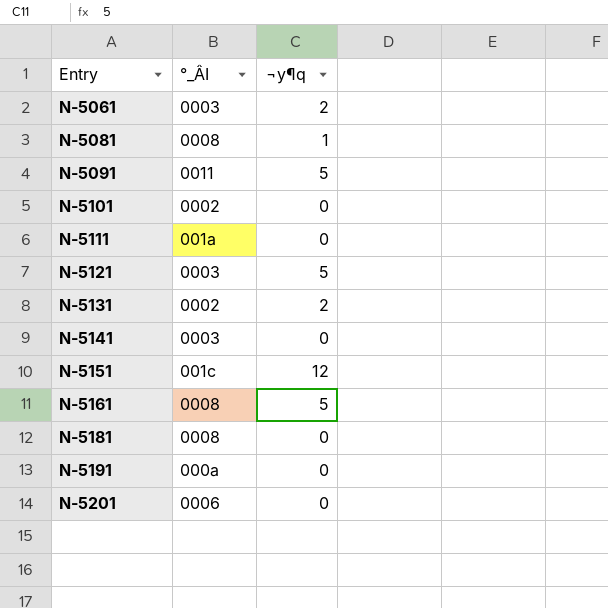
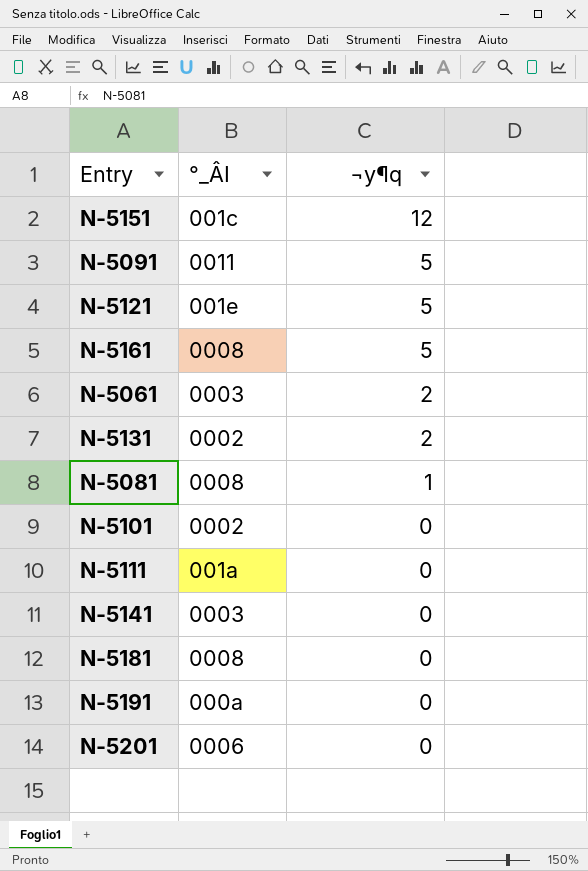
row order: Entry ascending -> ¬y¶q descending
N-5121 | °_ÂI: 0003 -> 001e

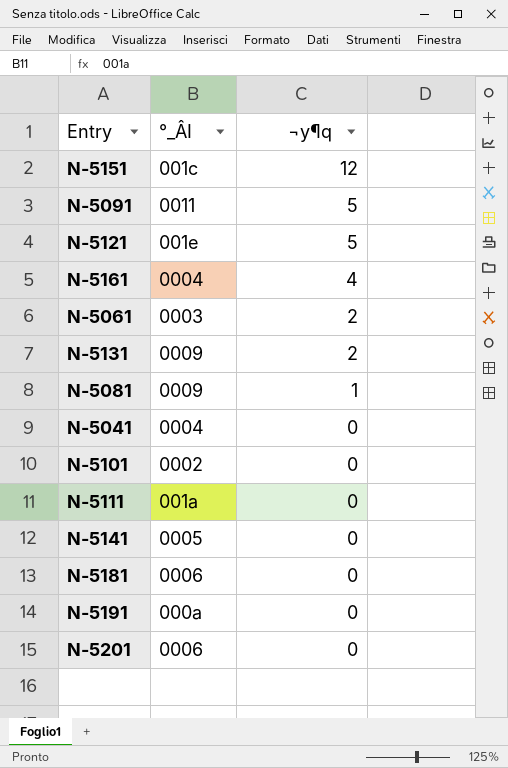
N-5161 | °_ÂI: 0008 -> 0004
N-5161 | ¬y¶q: 5 -> 4
N-5131 | °_ÂI: 0002 -> 0009
N-5081 | °_ÂI: 0008 -> 0009
row N-5041: none -> 0004 | 0
N-5141 | °_ÂI: 0003 -> 0005
N-5181 | °_ÂI: 0008 -> 0006

